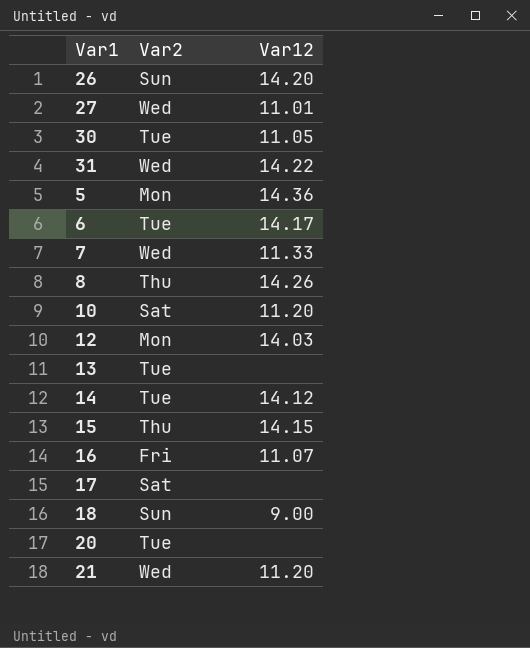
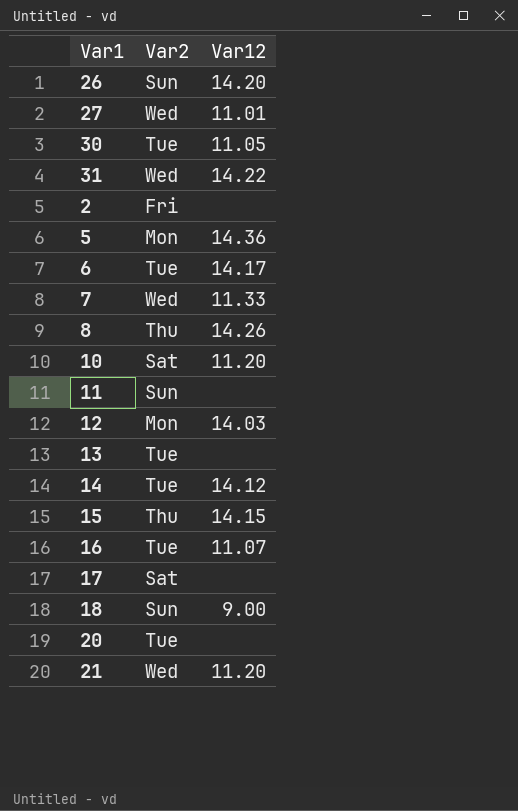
row 2: none -> Fri | none
row 11: none -> Sun | none
16 | Var2: Fri -> Tue

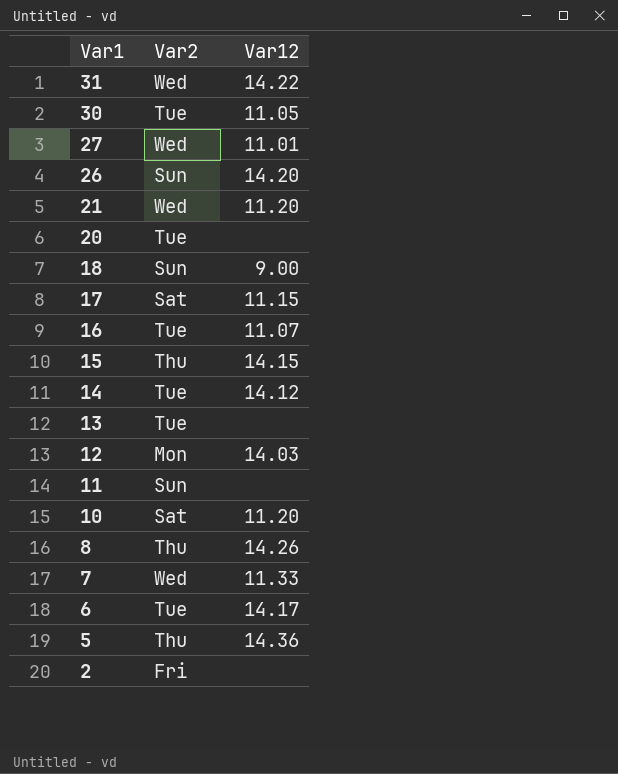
row order: none -> Var1 descending
17 | Var12: none -> 11.15
5 | Var2: Mon -> Thu

